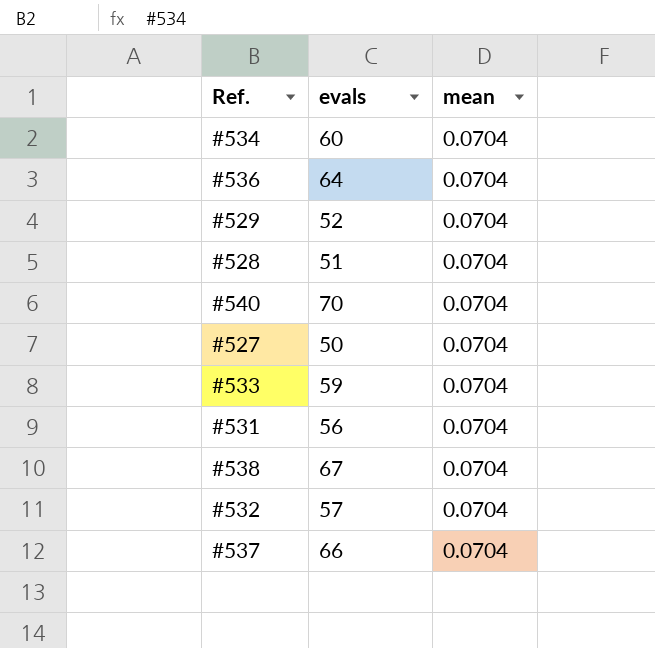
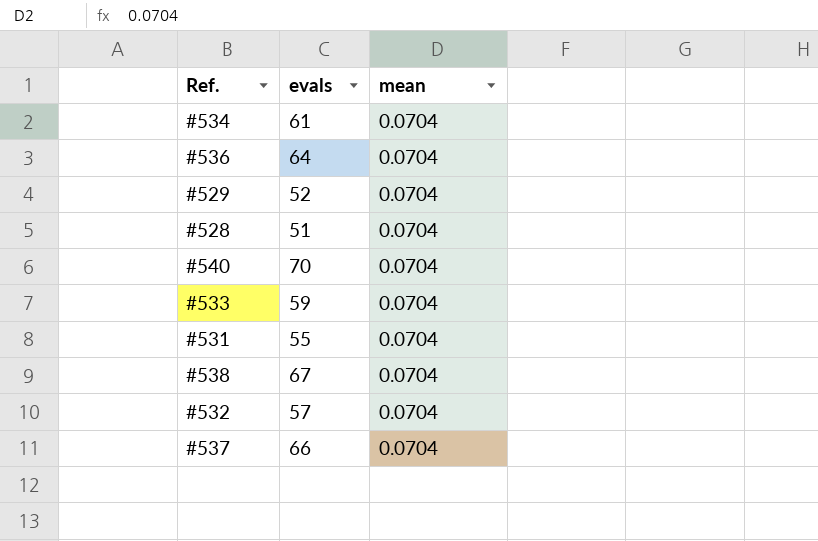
row #527: 50 | 0.0704 -> none
#534 | evals: 60 -> 61
#531 | evals: 56 -> 55

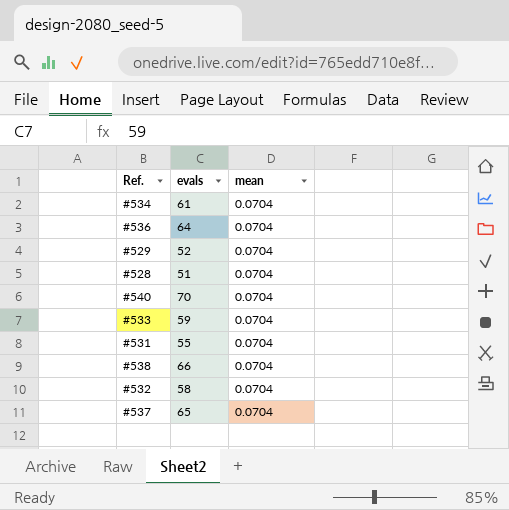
#538 | evals: 67 -> 66
#532 | evals: 57 -> 58
#537 | evals: 66 -> 65

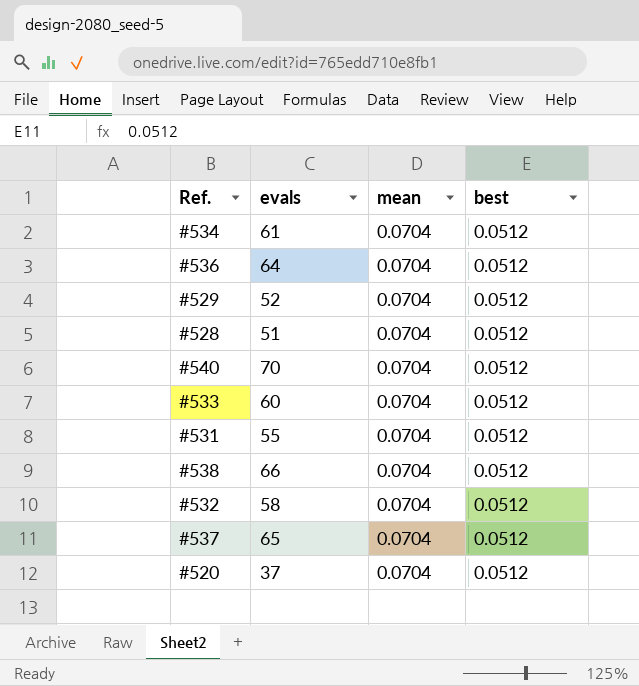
column best | position: none -> 4
#533 | evals: 59 -> 60
row #520: none -> 37 | 0.0704 | 0.0512

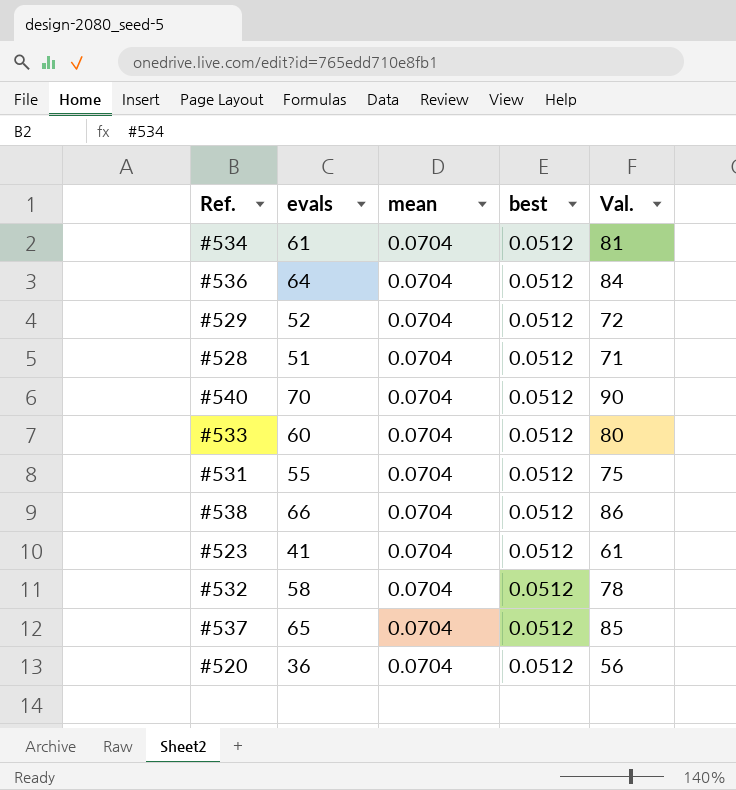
column Val. | formula: none -> [evals] + 20
row #523: none -> 41 | 0.0704 | 0.0512 | 61
#520 | evals: 37 -> 36

